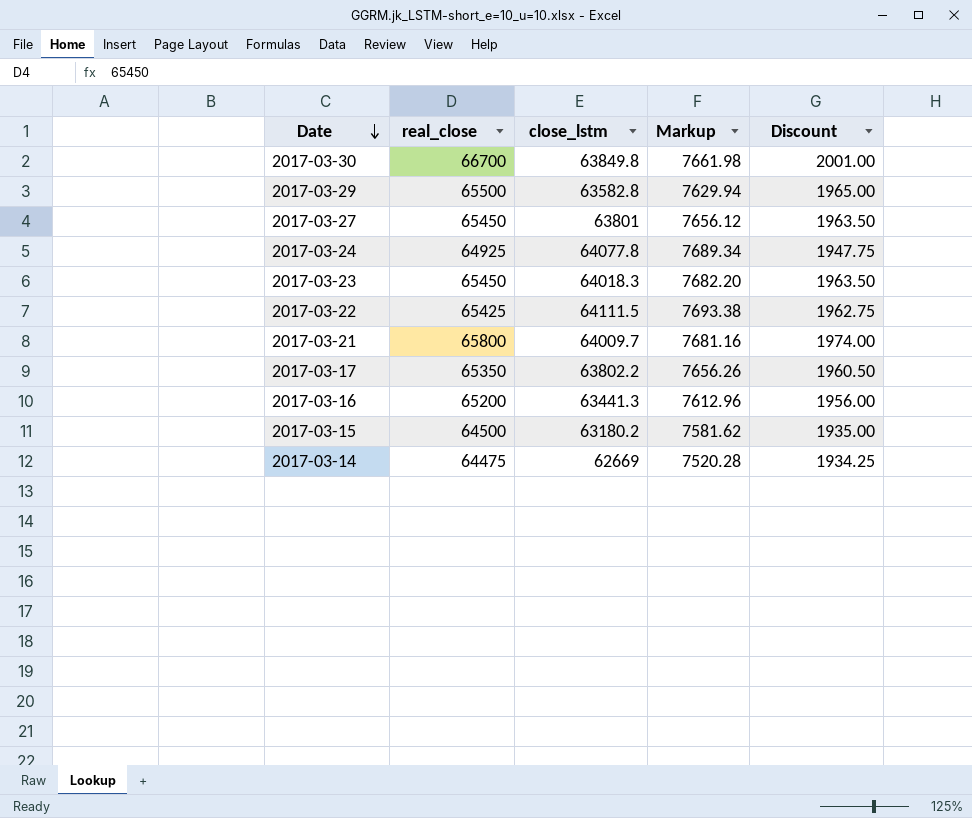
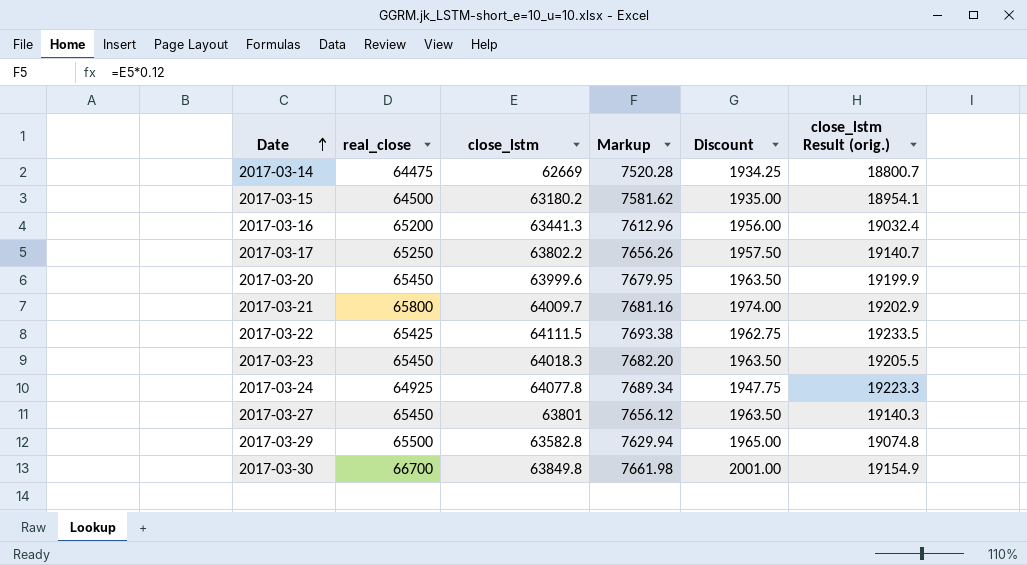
row order: Date descending -> Date ascending
column close_lstm Result (orig.) | formula: none -> [close_lstm] * 0.3
2017-03-17 | real_close: 65350 -> 65250
2017-03-17 | Discount: 1960.50 -> 1957.50
row 2017-03-20: none -> 65450 | 63999.6 | 7679.95 | 1963.50 | 19199.9

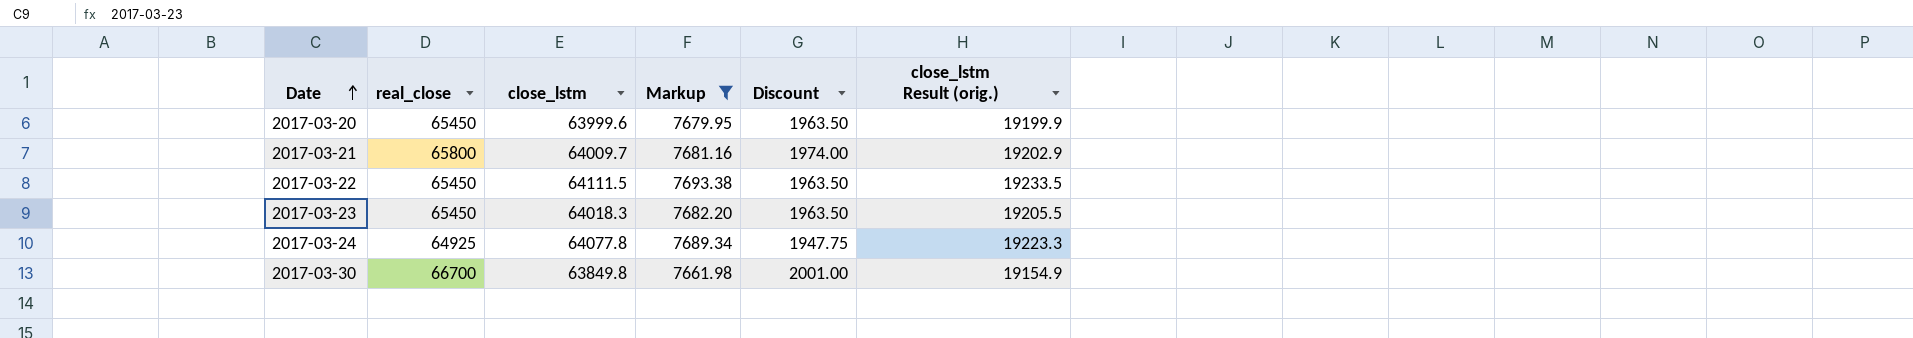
filter: none -> Markup >= 7661.98
2017-03-22 | real_close: 65425 -> 65450
2017-03-22 | Discount: 1962.75 -> 1963.50

